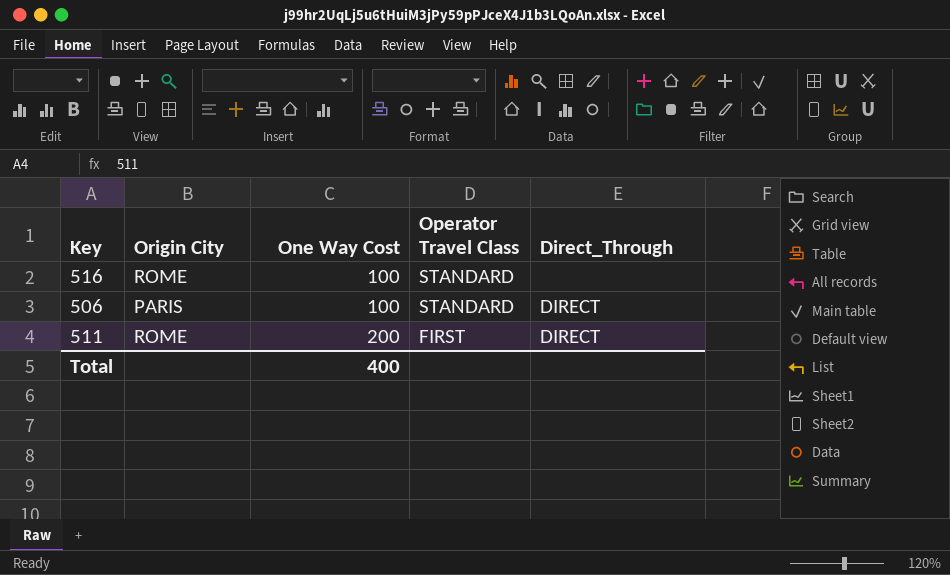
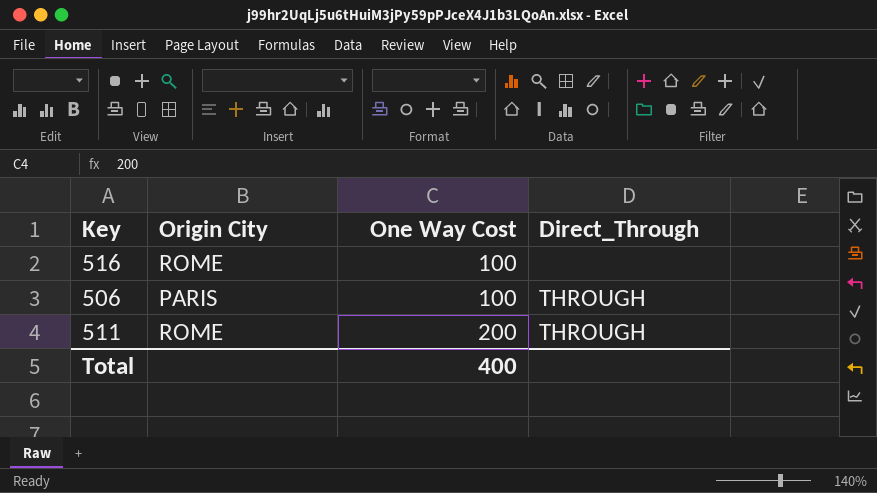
column Operator Travel Class | position: 4 -> none
506 | Direct_Through: DIRECT -> THROUGH
511 | Direct_Through: DIRECT -> THROUGH

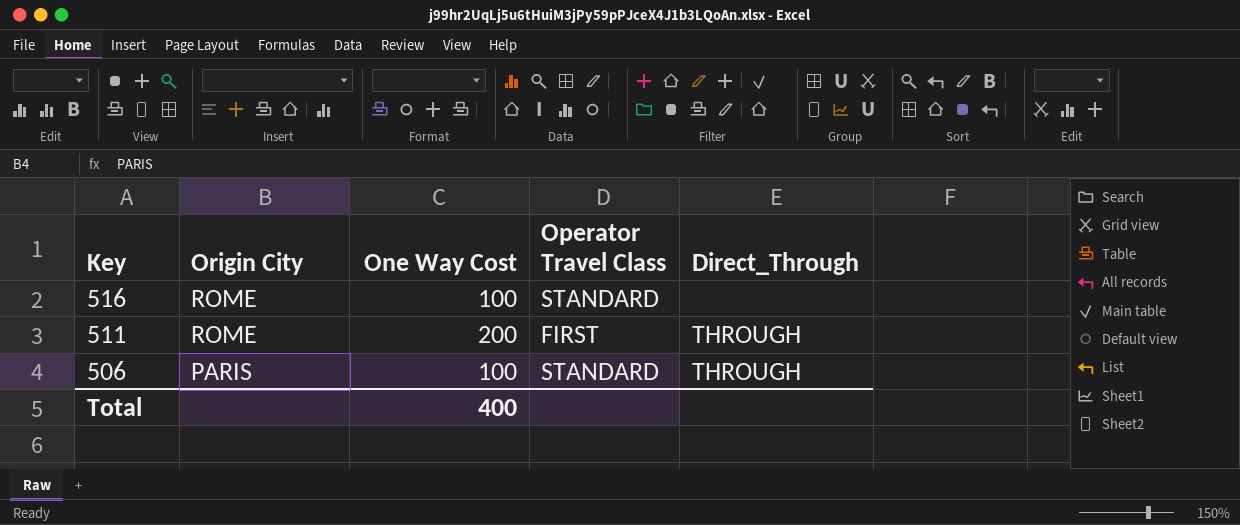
row order: One Way Cost ascending -> Key descending
column Operator Travel Class | position: none -> 4

